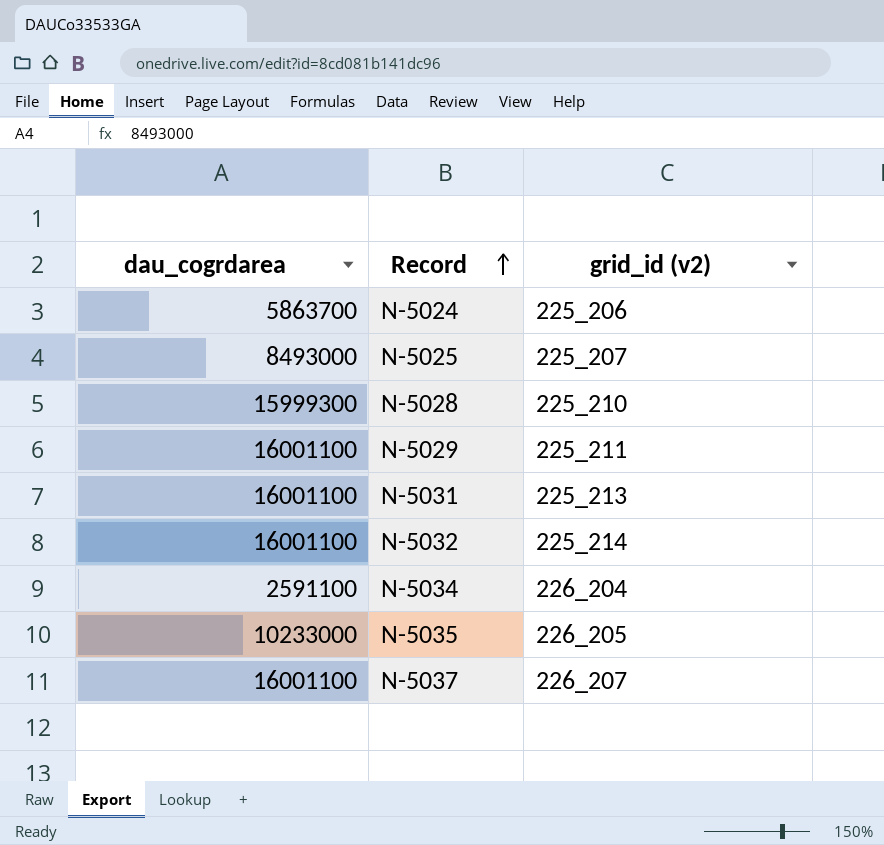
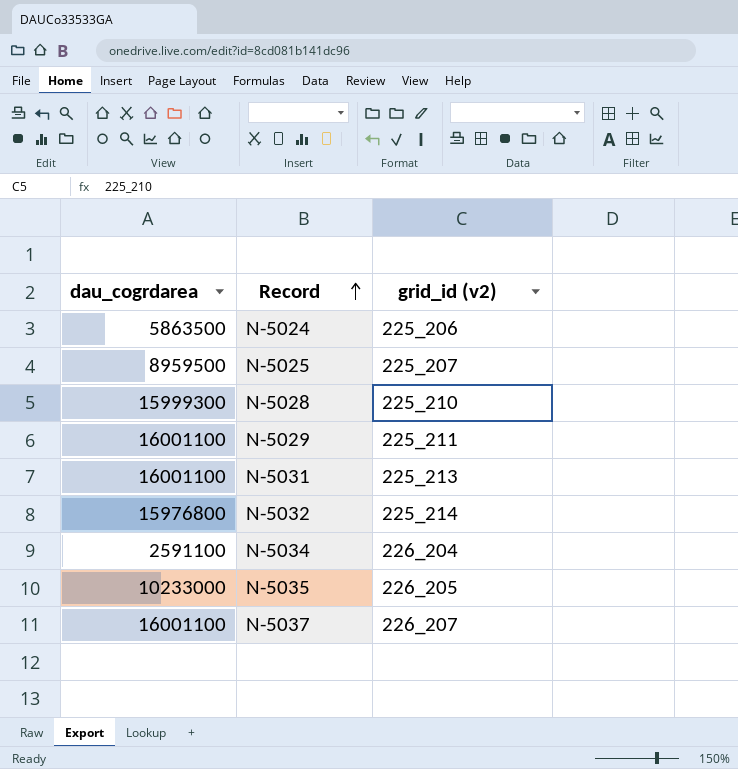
N-5024 | dau_cogrdarea: 5863700 -> 5863500
N-5025 | dau_cogrdarea: 8493000 -> 8959500
N-5032 | dau_cogrdarea: 16001100 -> 15976800

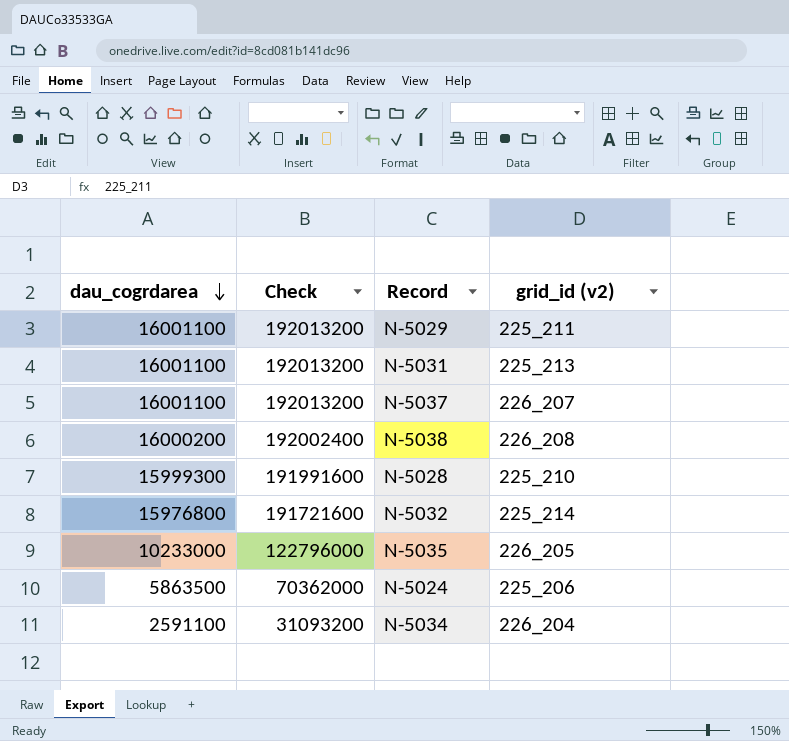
row order: Record ascending -> dau_cogrdarea descending
column Check | formula: none -> [dau_cogrdarea] * 12
row N-5025: 8959500 | 225_207 -> none
row N-5038: none -> 16000200 | 192002400 | 226_208

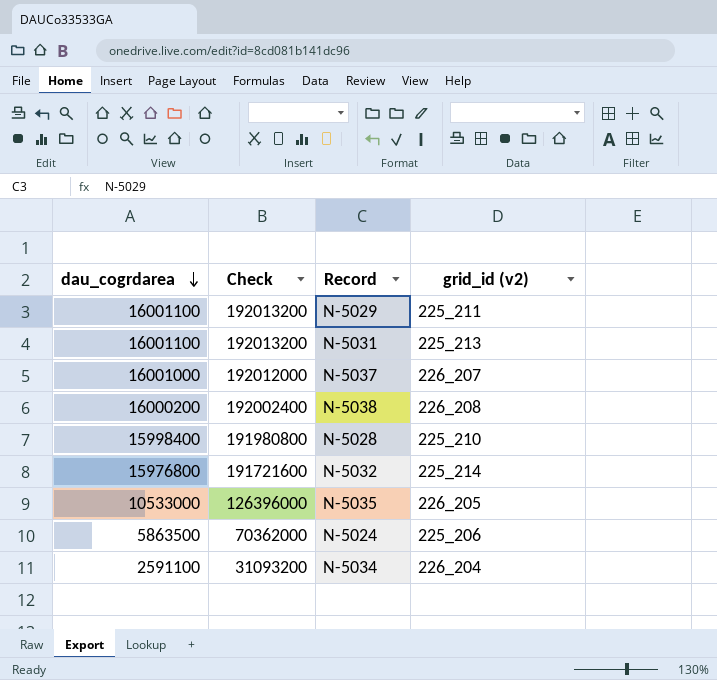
N-5037 | dau_cogrdarea: 16001100 -> 16001000
N-5037 | Check: 192013200 -> 192012000
N-5028 | dau_cogrdarea: 15999300 -> 15998400
N-5028 | Check: 191991600 -> 191980800
N-5035 | dau_cogrdarea: 10233000 -> 10533000
N-5035 | Check: 122796000 -> 126396000

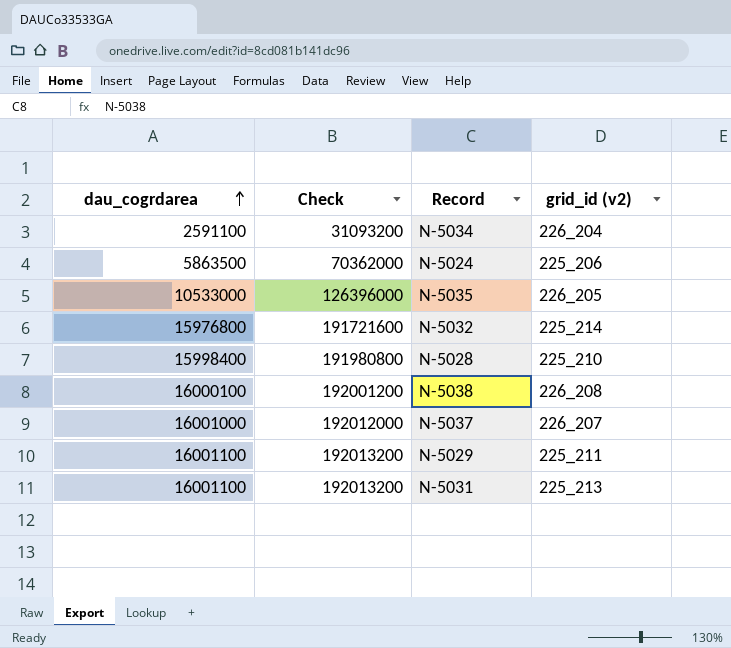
row order: dau_cogrdarea descending -> dau_cogrdarea ascending
N-5038 | dau_cogrdarea: 16000200 -> 16000100
N-5038 | Check: 192002400 -> 192001200

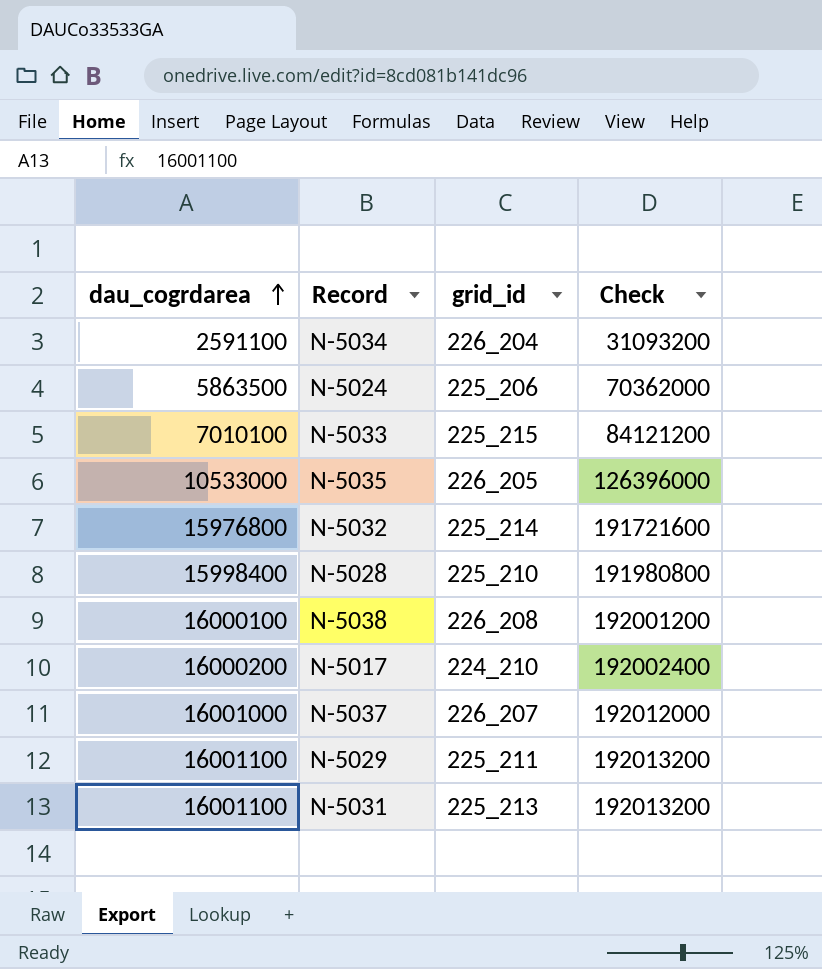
column name: grid_id (v2) -> grid_id
column Check | position: 2 -> 4
row N-5033: none -> 7010100 | 225_215 | 84121200
row N-5017: none -> 16000200 | 224_210 | 192002400

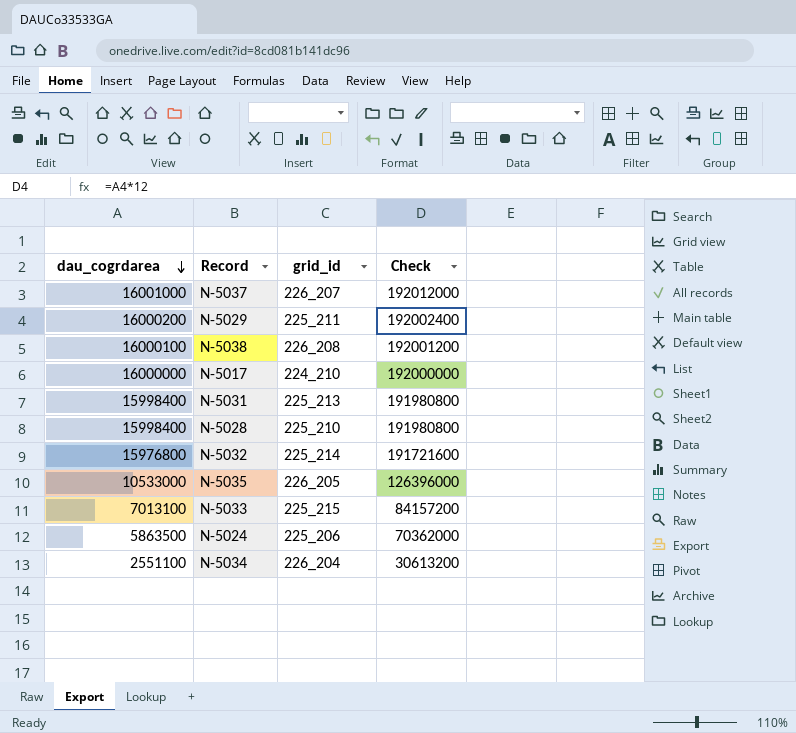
row order: dau_cogrdarea ascending -> dau_cogrdarea descending
N-5029 | dau_cogrdarea: 16001100 -> 16000200
N-5029 | Check: 192013200 -> 192002400
N-5017 | dau_cogrdarea: 16000200 -> 16000000
N-5017 | Check: 192002400 -> 192000000
N-5031 | dau_cogrdarea: 16001100 -> 15998400
N-5031 | Check: 192013200 -> 191980800
N-5033 | dau_cogrdarea: 7010100 -> 7013100
N-5033 | Check: 84121200 -> 84157200
N-5034 | dau_cogrdarea: 2591100 -> 2551100
N-5034 | Check: 31093200 -> 30613200

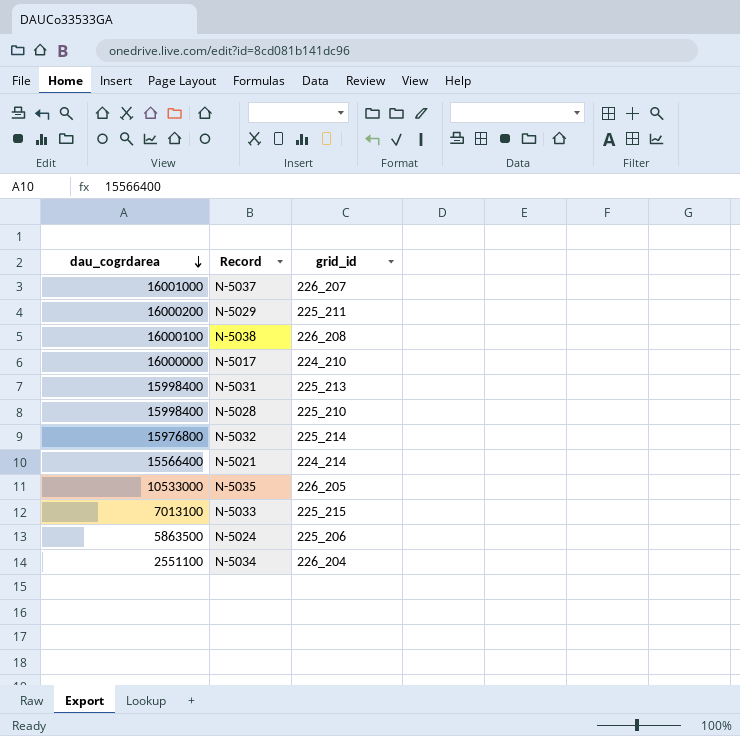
column Check | formula: [dau_cogrdarea] * 12 -> none
row N-5021: none -> 15566400 | 224_214

